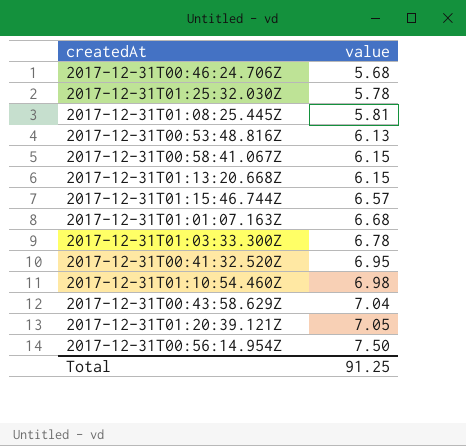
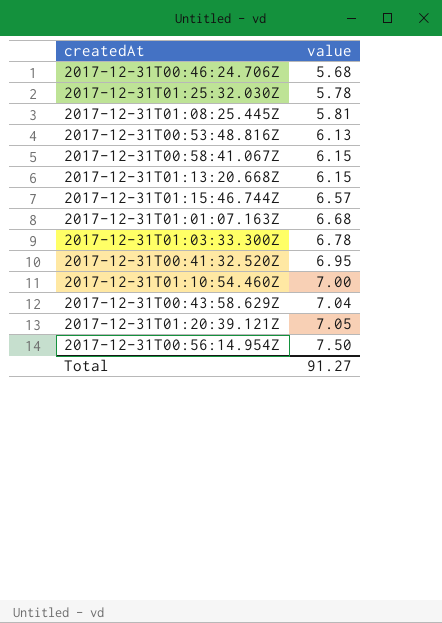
2017-12-31T01:10:54.460Z | value: 6.98 -> 7.00
Total | value: 91.25 -> 91.27

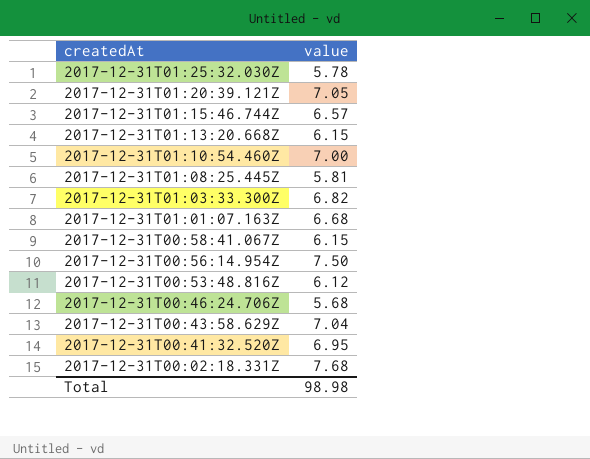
row order: value ascending -> createdAt descending
2017-12-31T01:03:33.300Z | value: 6.78 -> 6.82
2017-12-31T00:53:48.816Z | value: 6.13 -> 6.12
row 2017-12-31T00:02:18.331Z: none -> 7.68
Total | value: 91.27 -> 98.98

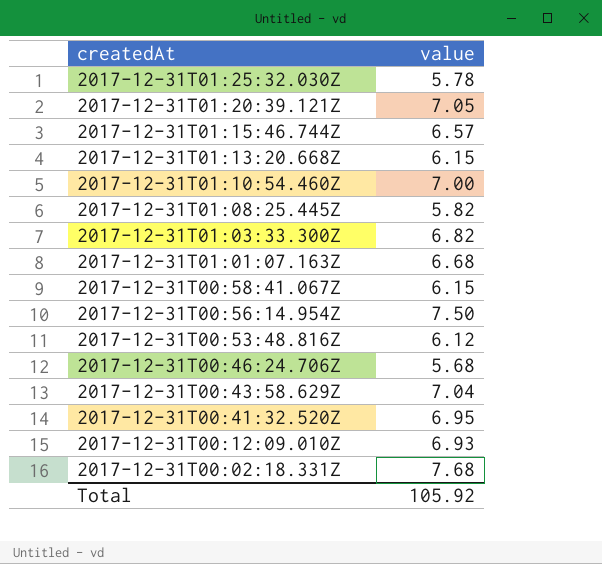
2017-12-31T01:08:25.445Z | value: 5.81 -> 5.82
row 2017-12-31T00:12:09.010Z: none -> 6.93
Total | value: 98.98 -> 105.92

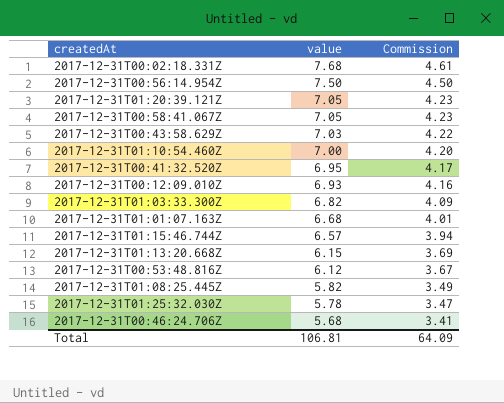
row order: createdAt descending -> value descending
column Commission | formula: none -> [value] * 0.6
2017-12-31T00:58:41.067Z | value: 6.15 -> 7.05
2017-12-31T00:43:58.629Z | value: 7.04 -> 7.03
Total | value: 105.92 -> 106.81

